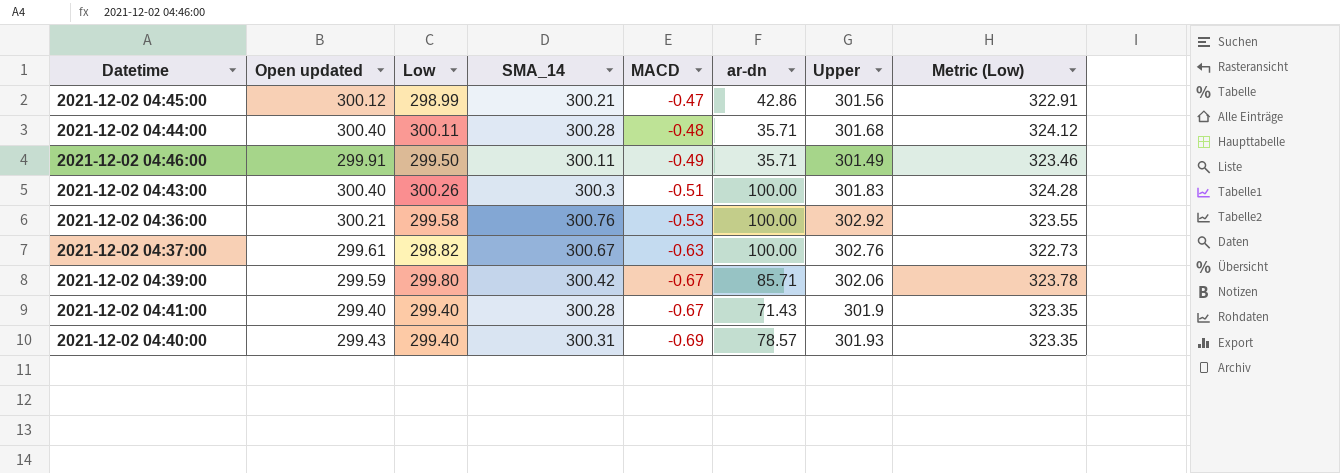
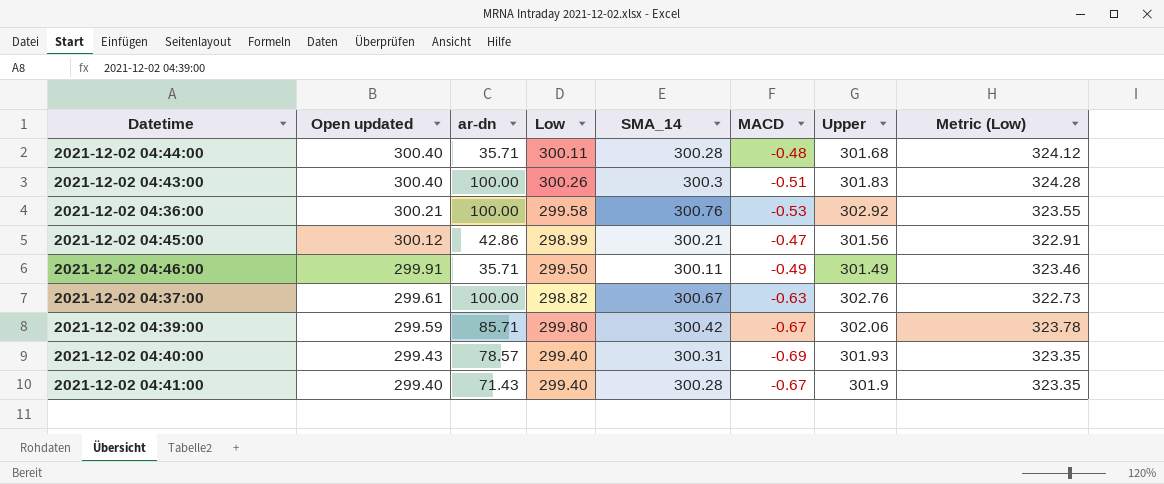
row order: MACD descending -> Open updated descending
column ar-dn | position: 6 -> 3

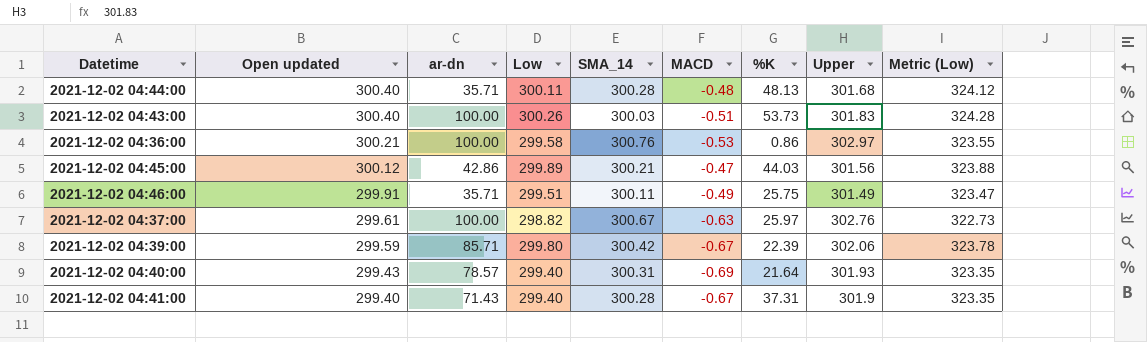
column %K | position: none -> 7
2021-12-02 04:43:00 | SMA_14: 300.3 -> 300.03
2021-12-02 04:36:00 | Upper: 302.92 -> 302.97
2021-12-02 04:45:00 | Low: 298.99 -> 299.89
2021-12-02 04:45:00 | Metric (Low): 322.91 -> 323.88
2021-12-02 04:46:00 | Low: 299.50 -> 299.51
2021-12-02 04:46:00 | Metric (Low): 323.46 -> 323.47

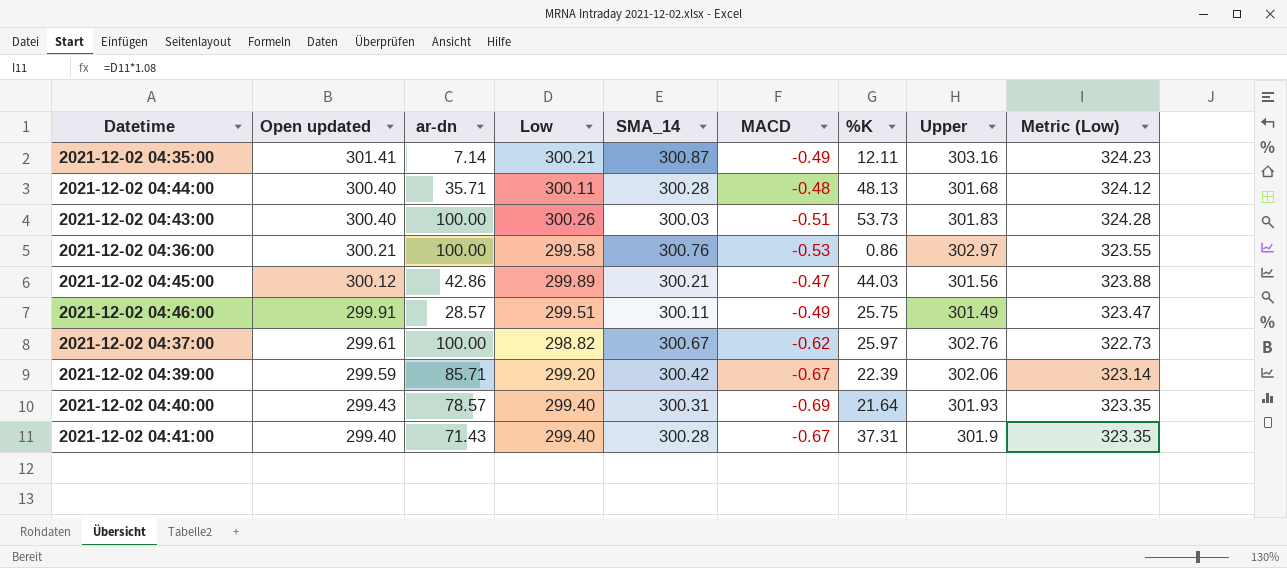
row 2021-12-02 04:35:00: none -> 301.41 | 7.14 | 300.21 | 300.87 | -0.49 | 12.11 | 303.16 | 324.23
2021-12-02 04:46:00 | ar-dn: 35.71 -> 28.57
2021-12-02 04:37:00 | MACD: -0.63 -> -0.62
2021-12-02 04:39:00 | Low: 299.80 -> 299.20
2021-12-02 04:39:00 | Metric (Low): 323.78 -> 323.14

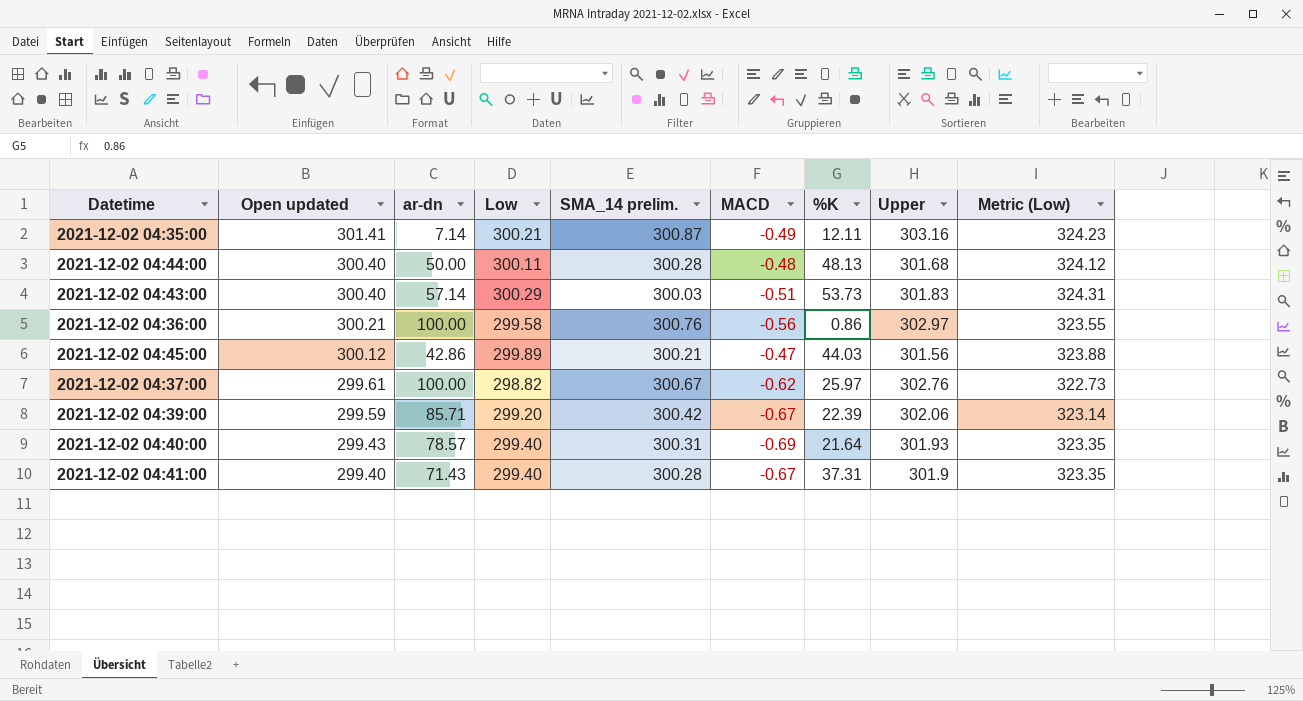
column name: SMA_14 -> SMA_14 prelim.
row 2021-12-02 04:46:00: 299.91 | 28.57 | 299.51 | 300.11 | -0.49 | 25.75 | 301.49 | 323.47 -> none
2021-12-02 04:44:00 | ar-dn: 35.71 -> 50.00
2021-12-02 04:43:00 | ar-dn: 100.00 -> 57.14
2021-12-02 04:43:00 | Low: 300.26 -> 300.29
2021-12-02 04:43:00 | Metric (Low): 324.28 -> 324.31
2021-12-02 04:36:00 | MACD: -0.53 -> -0.56

